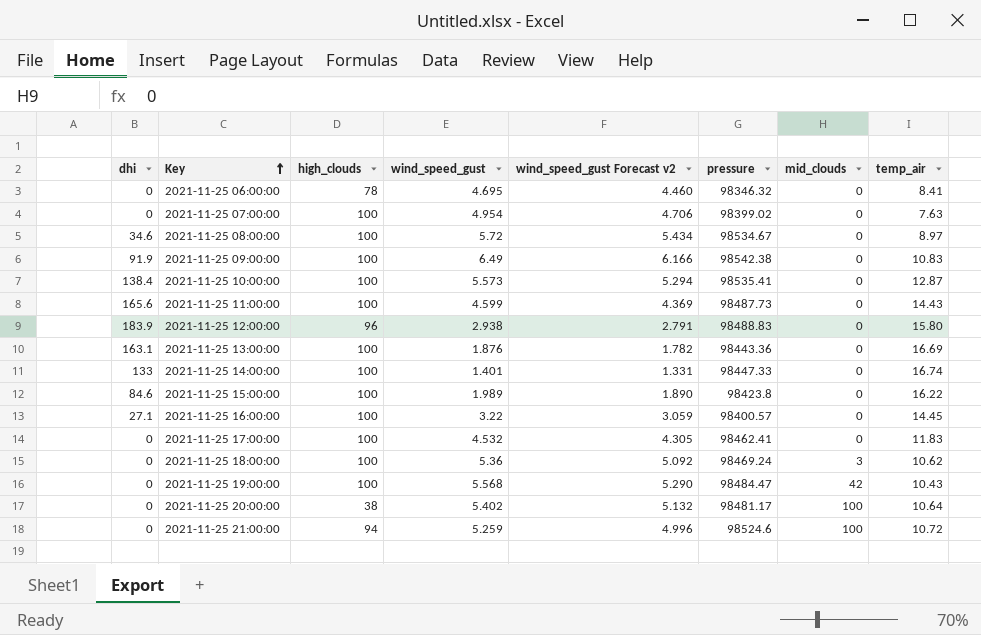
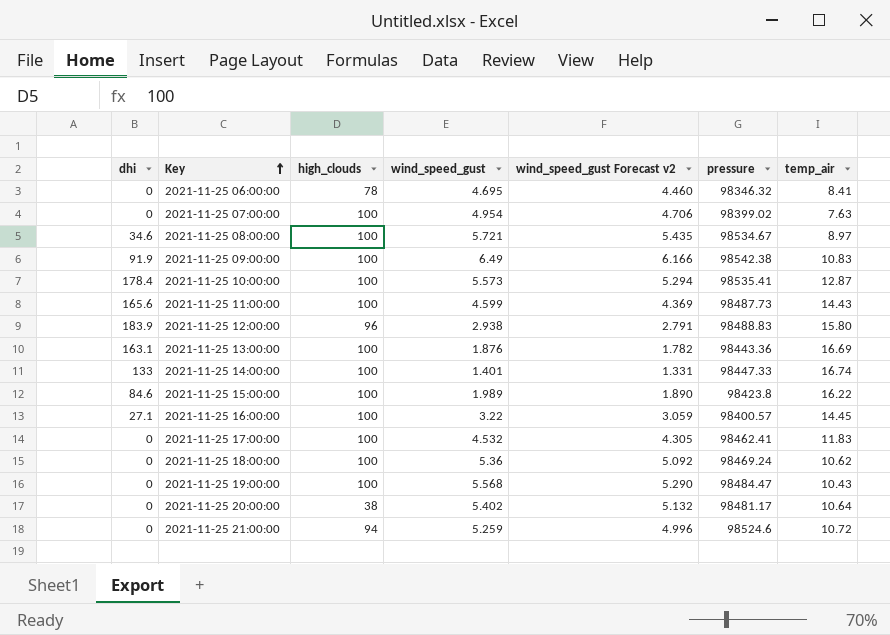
column mid_clouds | position: 7 -> none
2021-11-25 08:00:00 | wind_speed_gust: 5.72 -> 5.721
2021-11-25 08:00:00 | wind_speed_gust Forecast v2: 5.434 -> 5.435
2021-11-25 10:00:00 | dhi: 138.4 -> 178.4

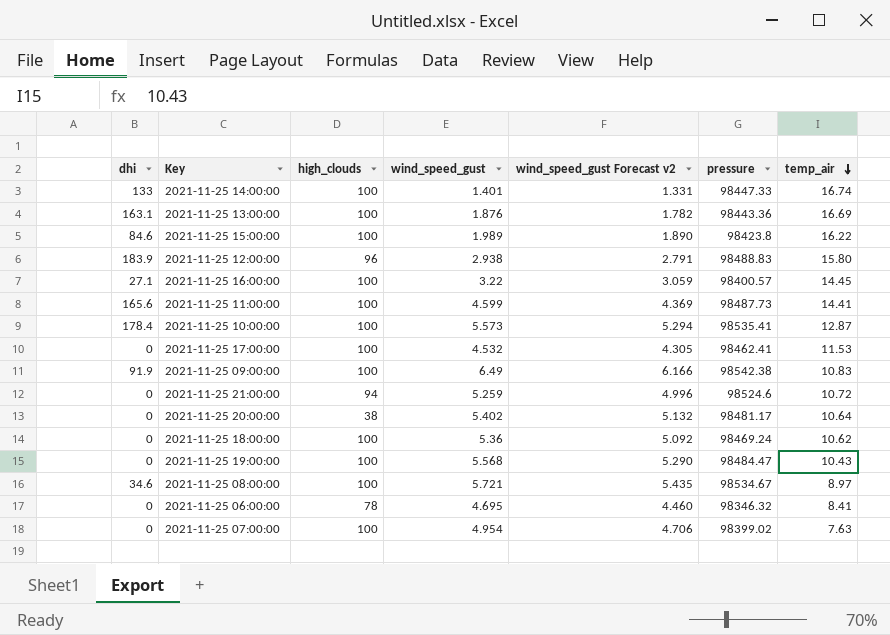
row order: Key ascending -> temp_air descending
2021-11-25 11:00:00 | temp_air: 14.43 -> 14.41
2021-11-25 17:00:00 | temp_air: 11.83 -> 11.53

